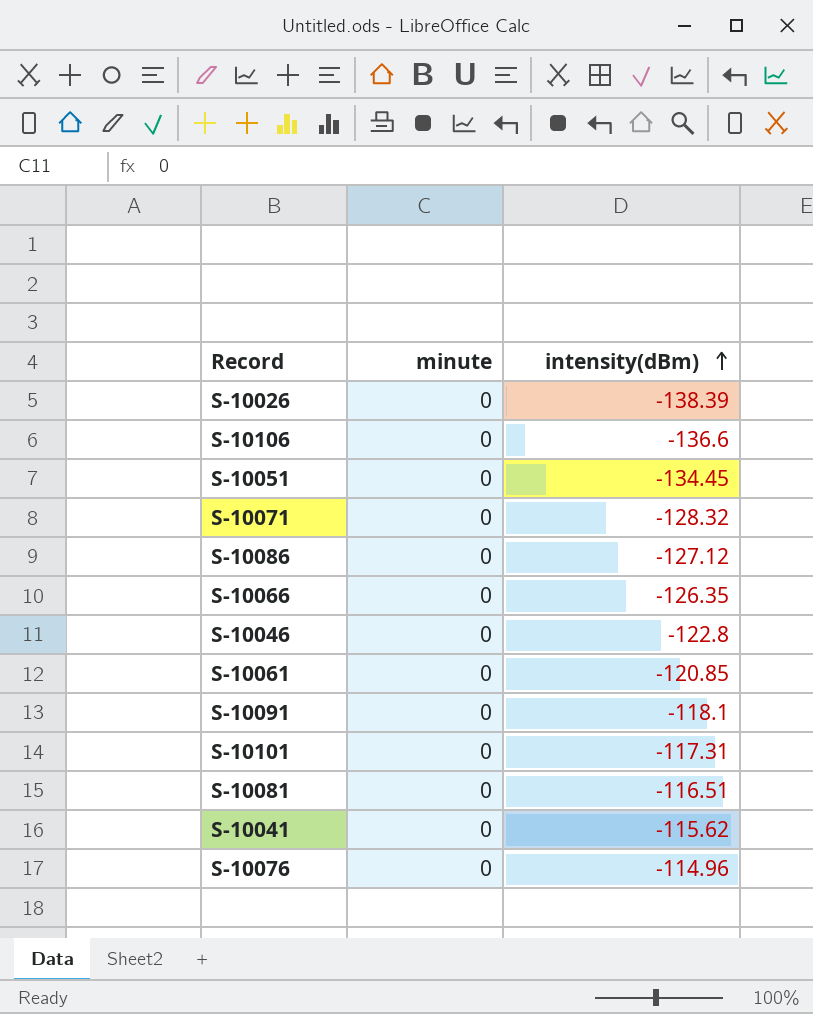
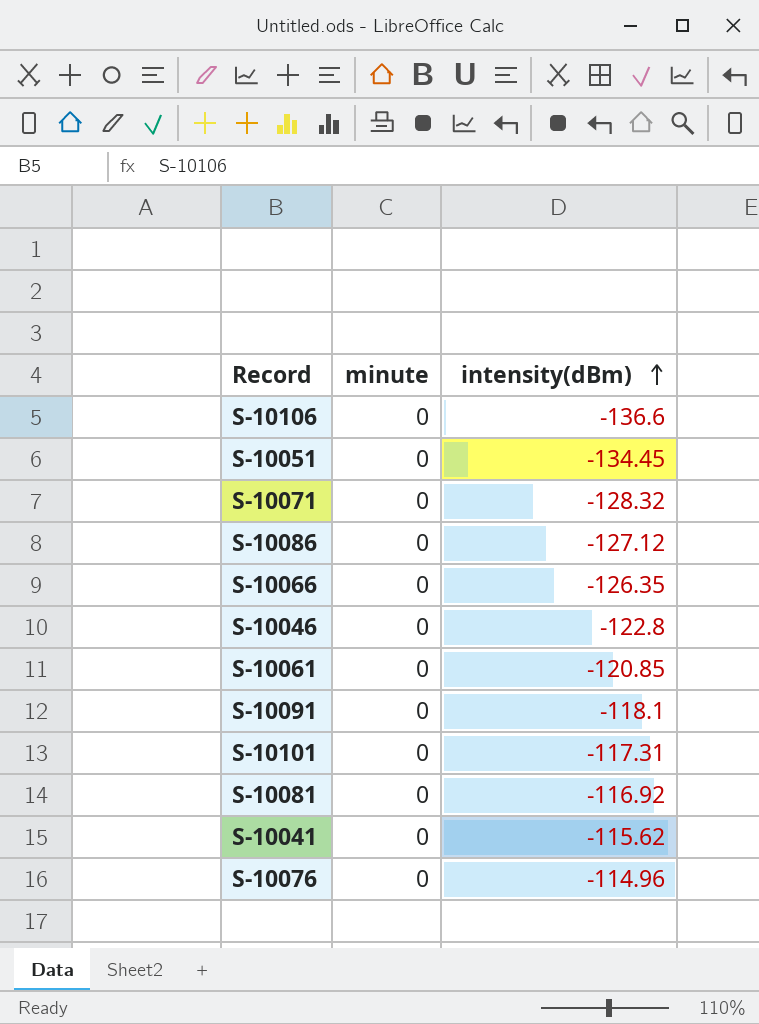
row S-10026: 0 | -138.39 -> none
S-10081 | intensity(dBm): -116.51 -> -116.92

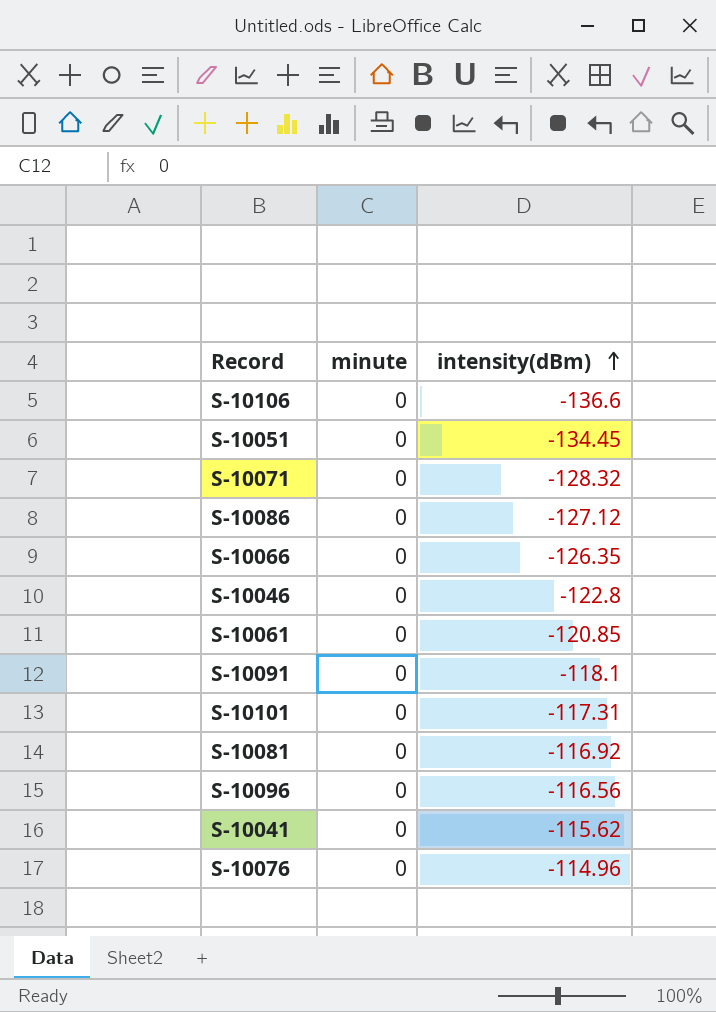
row S-10096: none -> 0 | -116.56

